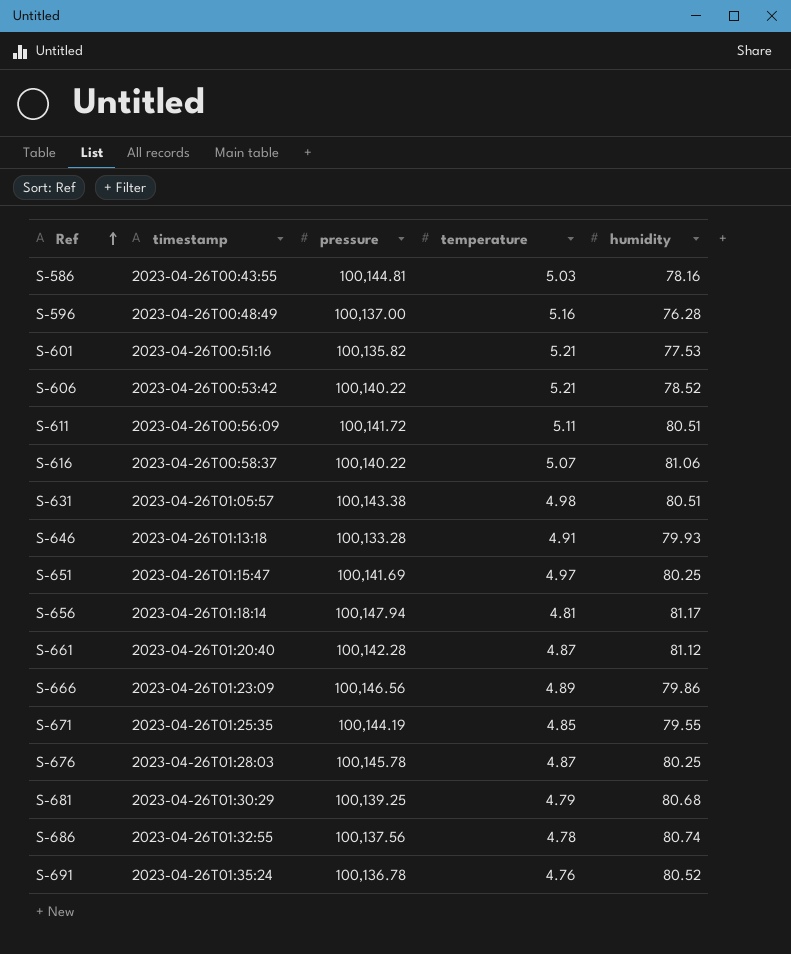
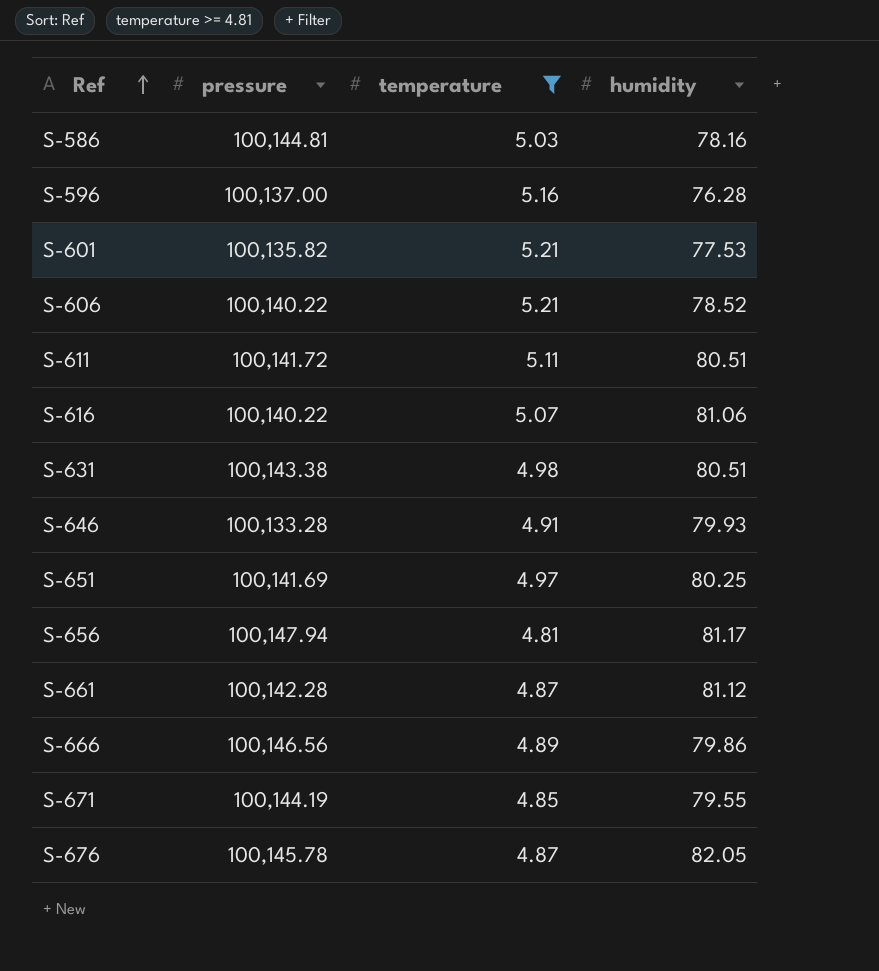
filter: none -> temperature >= 4.81
column timestamp | position: 2 -> none
S-676 | humidity: 80.25 -> 82.05

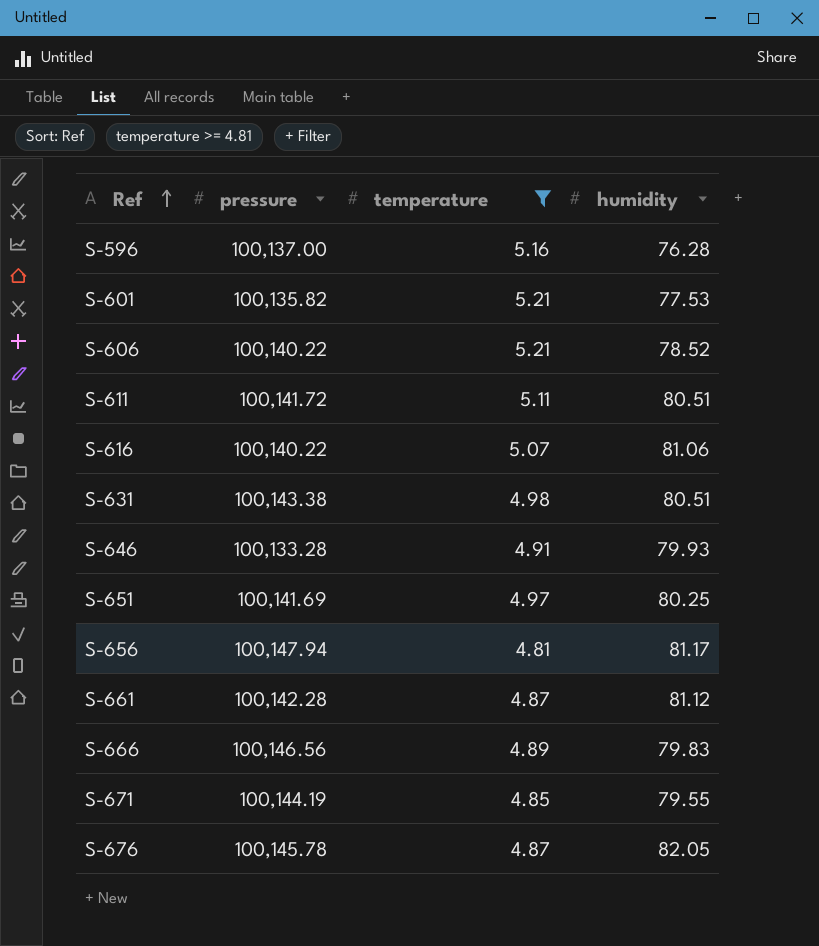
row S-586: 100,144.81 | 5.03 | 78.16 -> none
S-666 | humidity: 79.86 -> 79.83

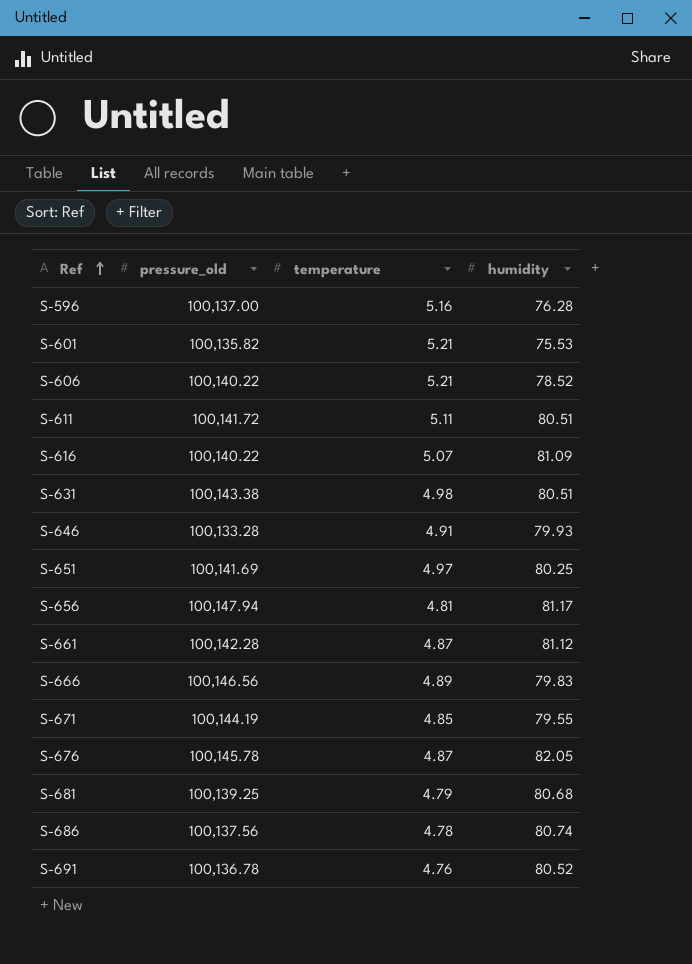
filter: temperature >= 4.81 -> none
column name: pressure -> pressure_old
S-601 | humidity: 77.53 -> 75.53
S-616 | humidity: 81.06 -> 81.09

